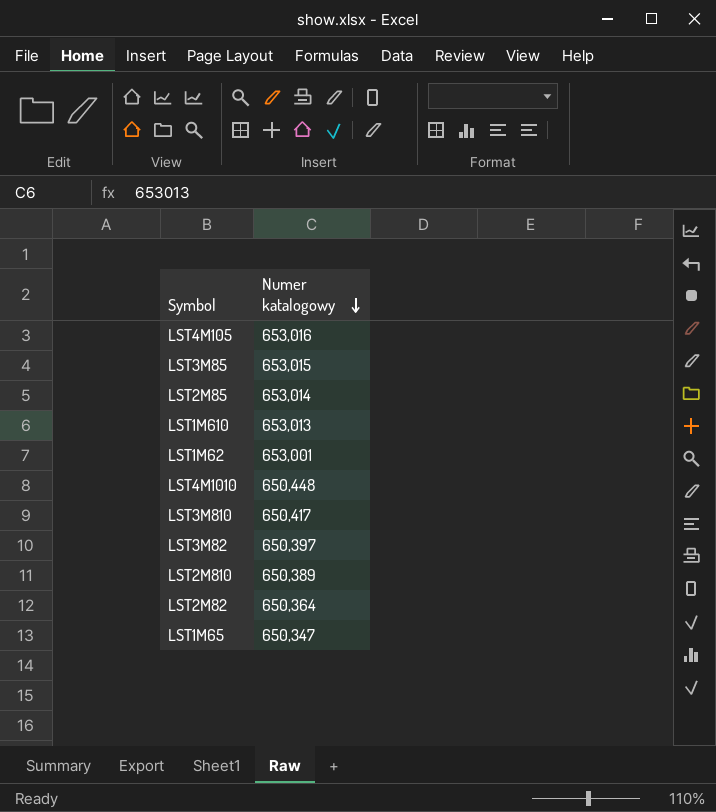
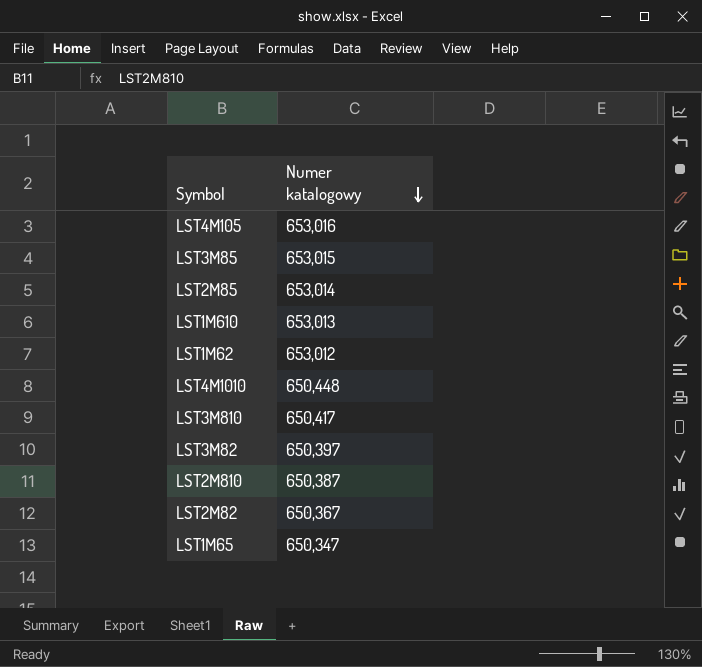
LST1M62 | Numer katalogowy: 653,001 -> 653,012
LST2M810 | Numer katalogowy: 650,389 -> 650,387
LST2M82 | Numer katalogowy: 650,364 -> 650,367

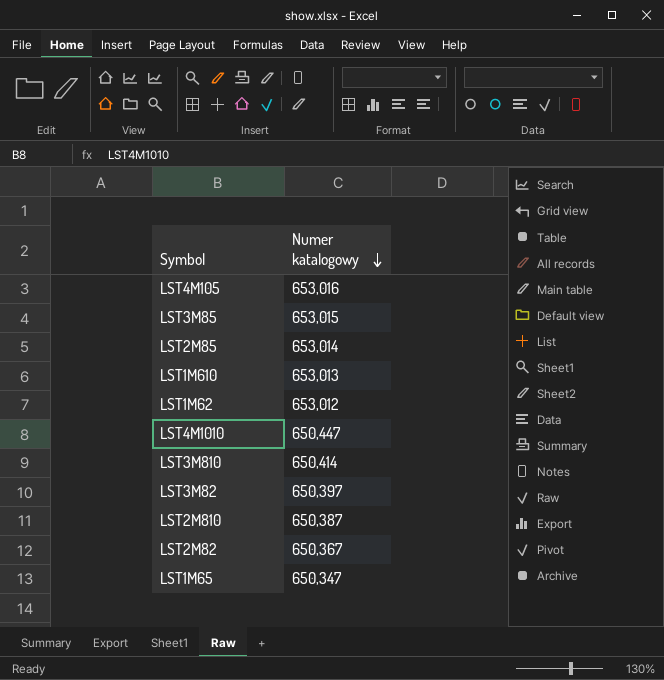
LST4M1010 | Numer katalogowy: 650,448 -> 650,447
LST3M810 | Numer katalogowy: 650,417 -> 650,414

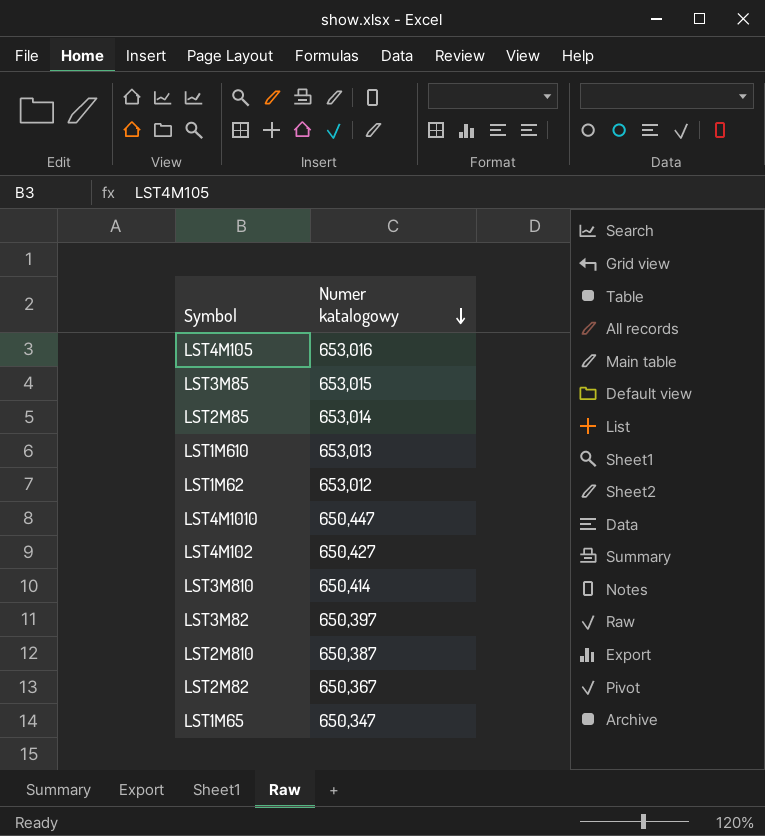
row LST4M102: none -> 650,427

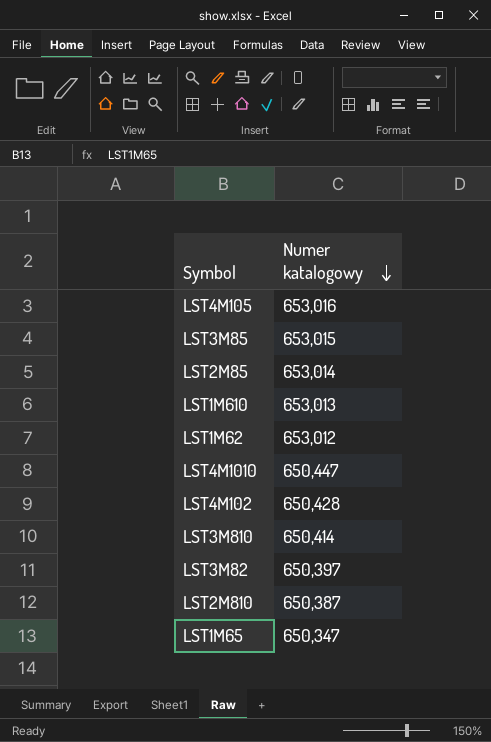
row LST2M82: 650,367 -> none
LST4M102 | Numer katalogowy: 650,427 -> 650,428

